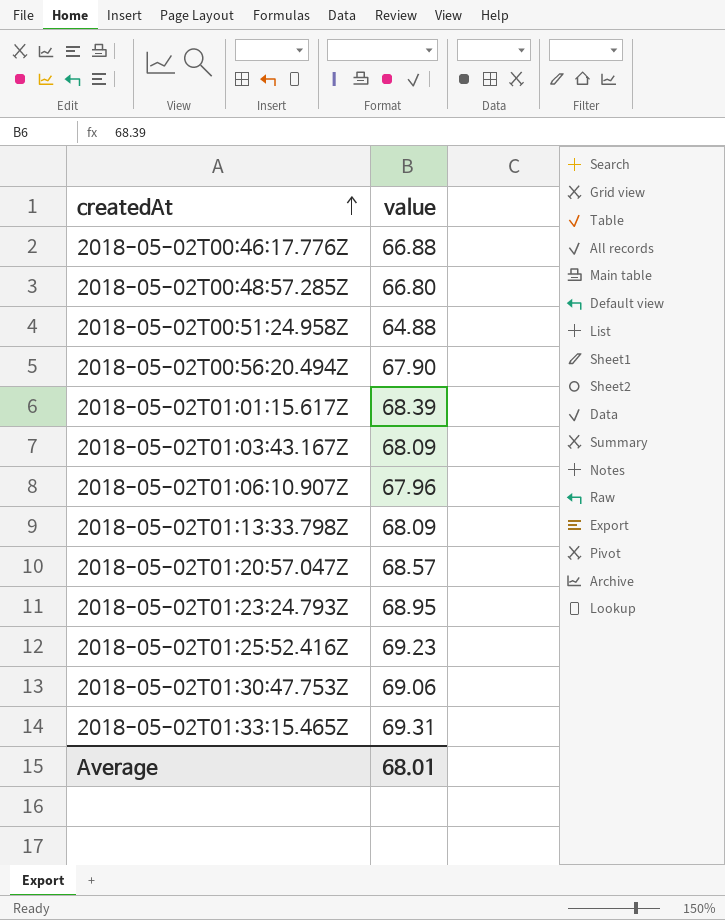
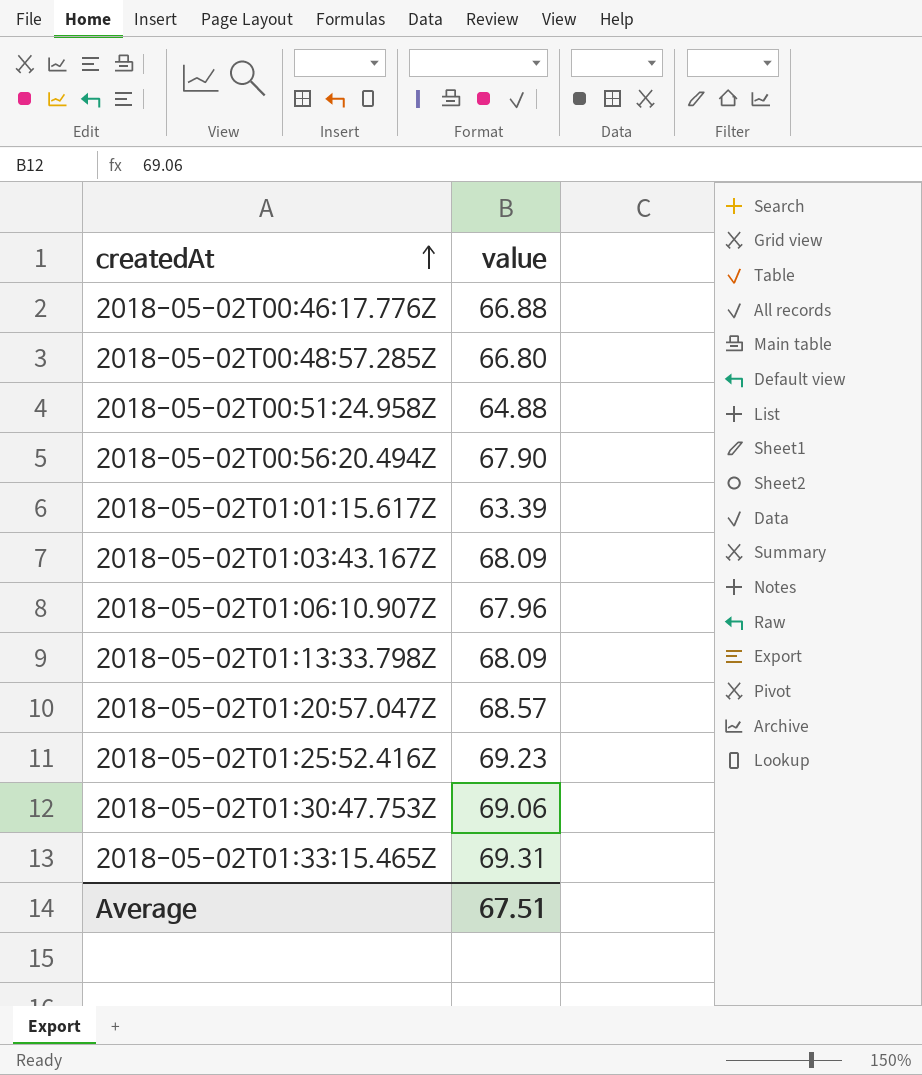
row 2018-05-02T01:23:24.793Z: 68.95 -> none
2018-05-02T01:01:15.617Z | value: 68.39 -> 63.39
Average | value: 68.01 -> 67.51

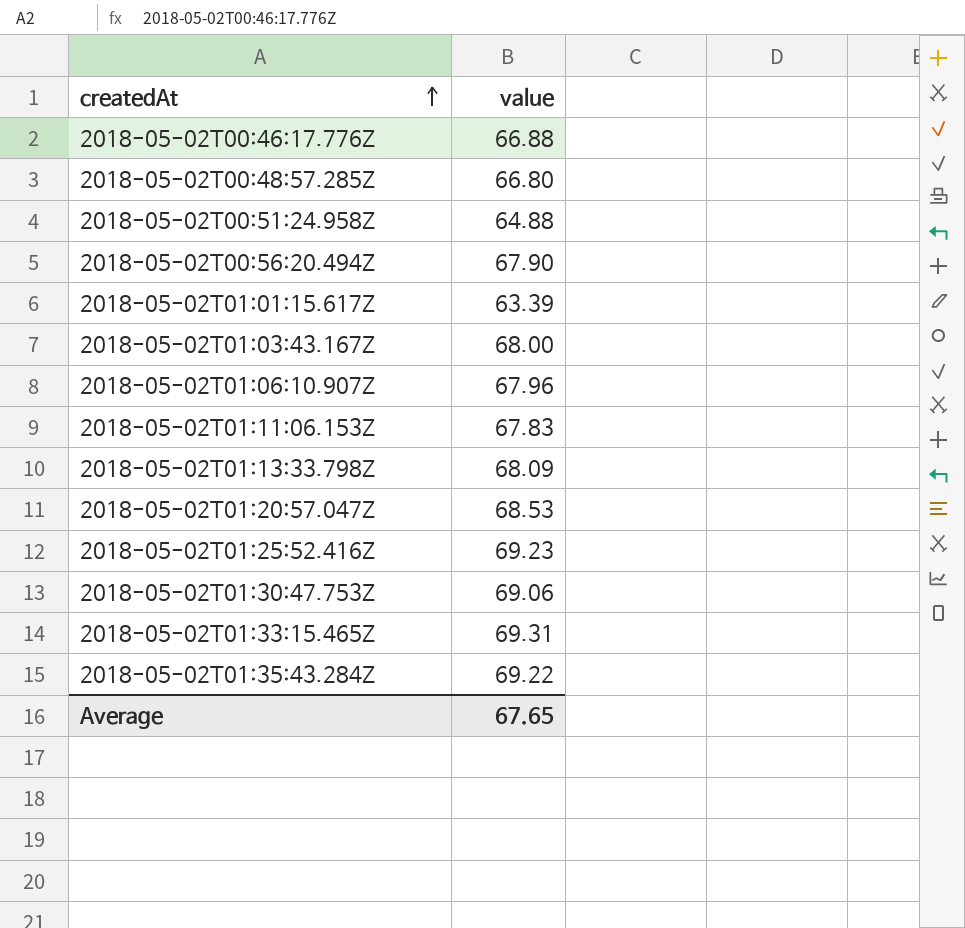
2018-05-02T01:03:43.167Z | value: 68.09 -> 68.00
row 2018-05-02T01:11:06.153Z: none -> 67.83
2018-05-02T01:20:57.047Z | value: 68.57 -> 68.53
row 2018-05-02T01:35:43.284Z: none -> 69.22
Average | value: 67.51 -> 67.65

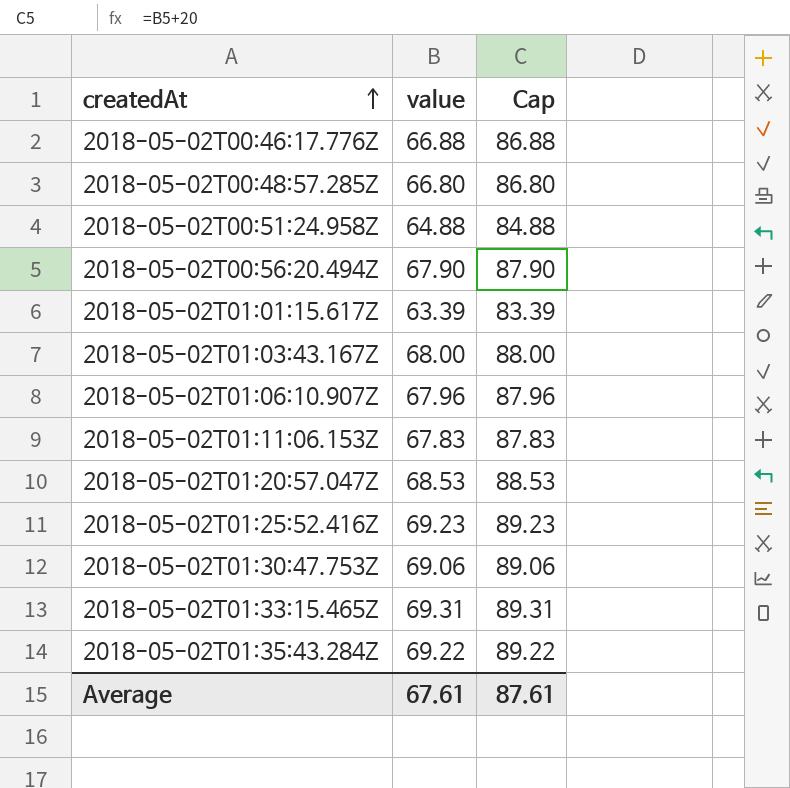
column Cap | formula: none -> [value] + 20
row 2018-05-02T01:13:33.798Z: 68.09 -> none
Average | value: 67.65 -> 67.61

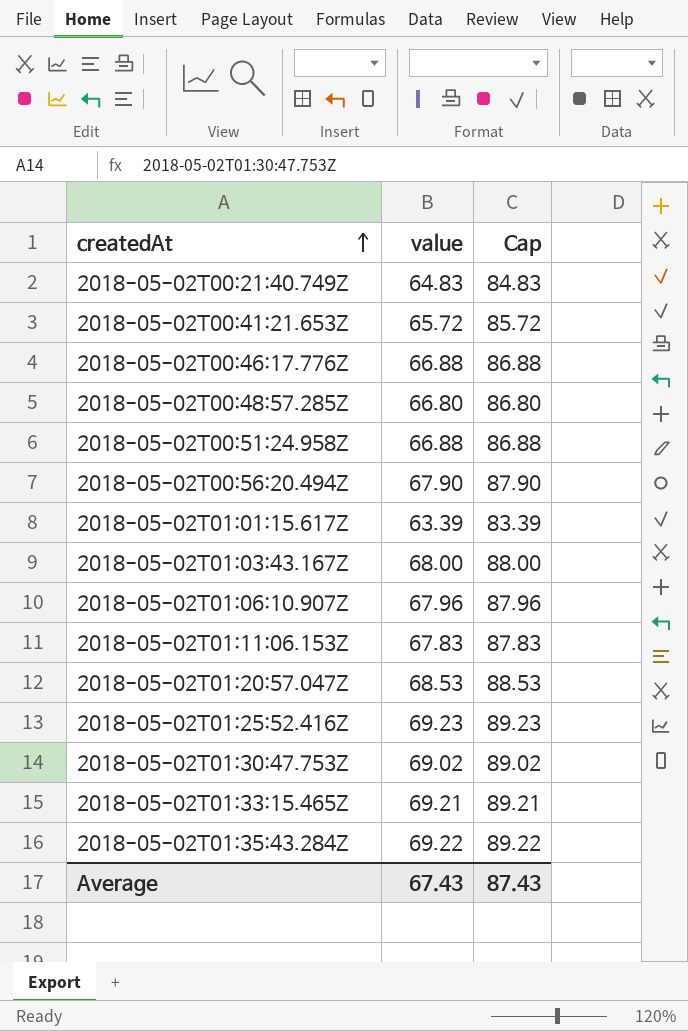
row 2018-05-02T00:21:40.749Z: none -> 64.83 | 84.83
row 2018-05-02T00:41:21.653Z: none -> 65.72 | 85.72
2018-05-02T00:51:24.958Z | value: 64.88 -> 66.88
2018-05-02T00:51:24.958Z | Cap: 84.88 -> 86.88
2018-05-02T01:30:47.753Z | value: 69.06 -> 69.02
2018-05-02T01:30:47.753Z | Cap: 89.06 -> 89.02
2018-05-02T01:33:15.465Z | value: 69.31 -> 69.21
2018-05-02T01:33:15.465Z | Cap: 89.31 -> 89.21
Average | value: 67.61 -> 67.43
Average | Cap: 87.61 -> 87.43

